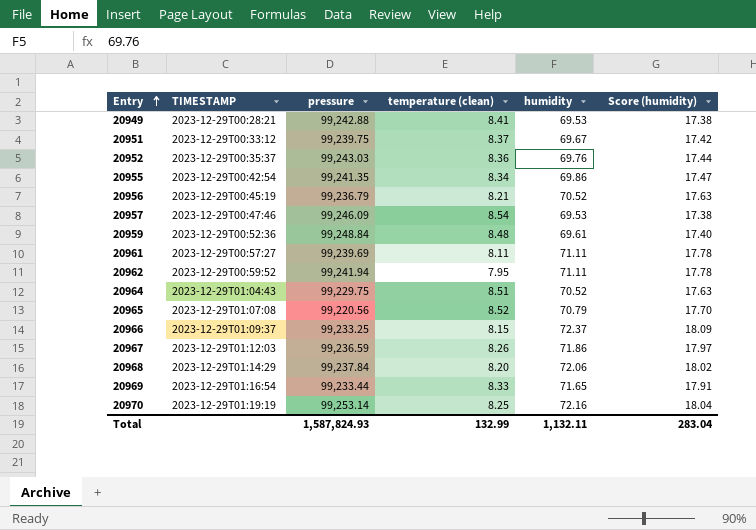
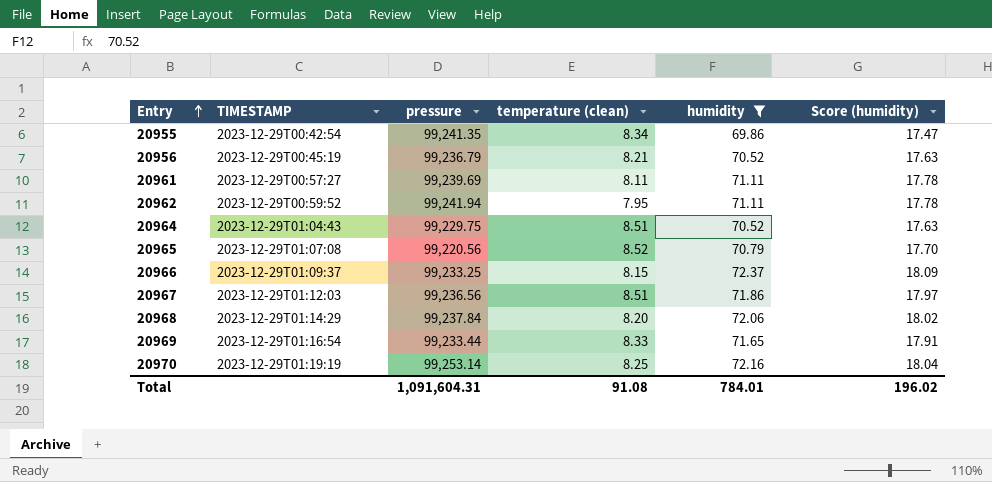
filter: none -> humidity >= 69.86
20967 | pressure: 99,236.59 -> 99,236.56
20967 | temperature (clean): 8.26 -> 8.51
Total | pressure: 1,587,824.93 -> 1,091,604.31
Total | temperature (clean): 132.99 -> 91.08
Total | humidity: 1,132.11 -> 784.01
Total | Score (humidity): 283.04 -> 196.02

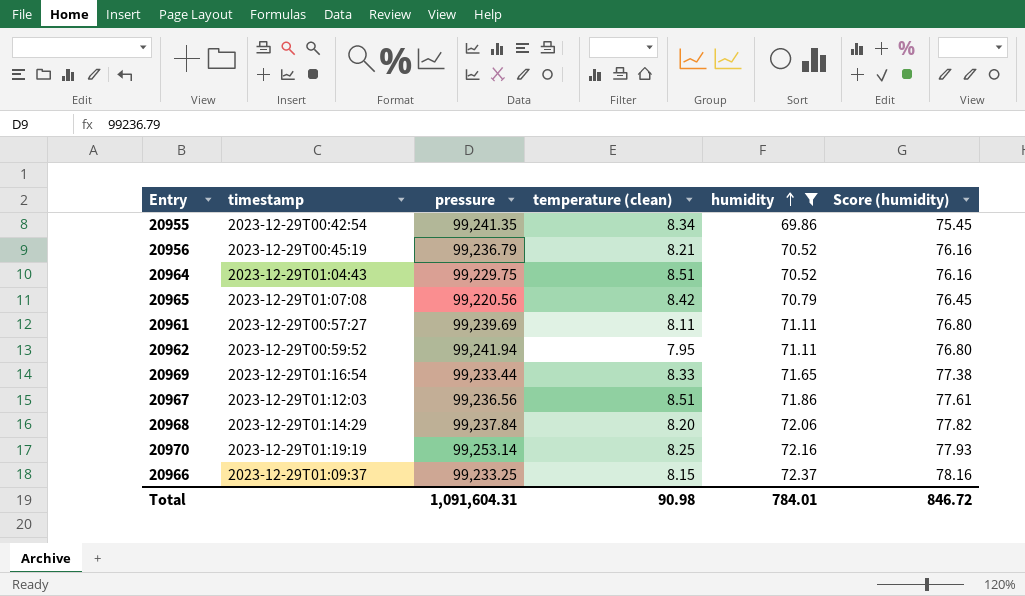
row order: Entry ascending -> humidity ascending
column name: TIMESTAMP -> timestamp
column Score (humidity) | formula: [humidity] * 0.25 -> [humidity] * 1.08
20965 | temperature (clean): 8.52 -> 8.42
Total | temperature (clean): 91.08 -> 90.98
Total | Score (humidity): 196.02 -> 846.72

